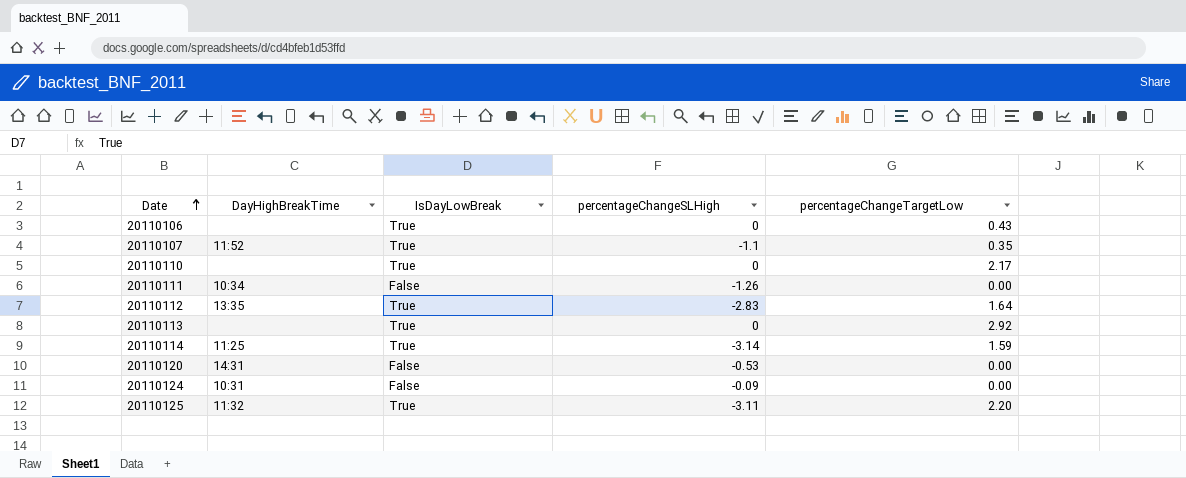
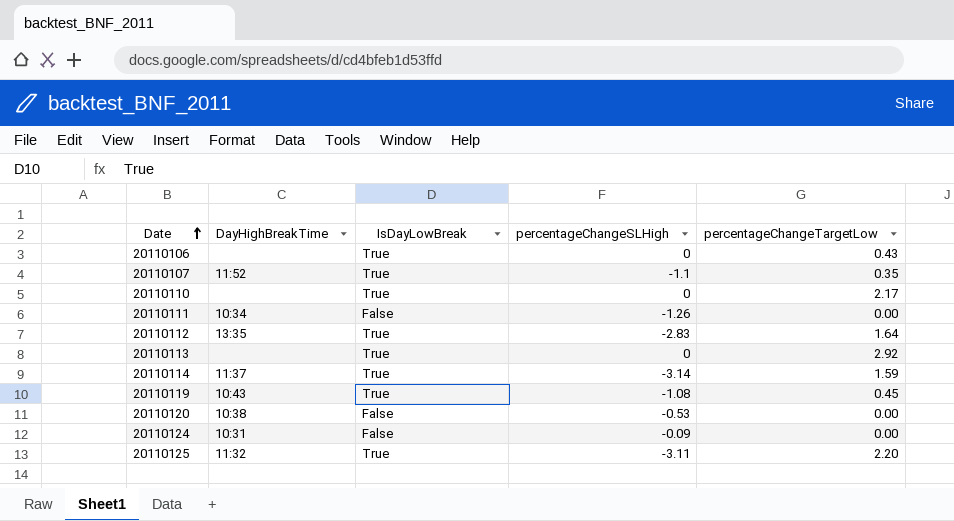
20110114 | DayHighBreakTime: 11:25 -> 11:37
row 20110119: none -> 10:43 | True | -1.08 | 0.45
20110120 | DayHighBreakTime: 14:31 -> 10:38

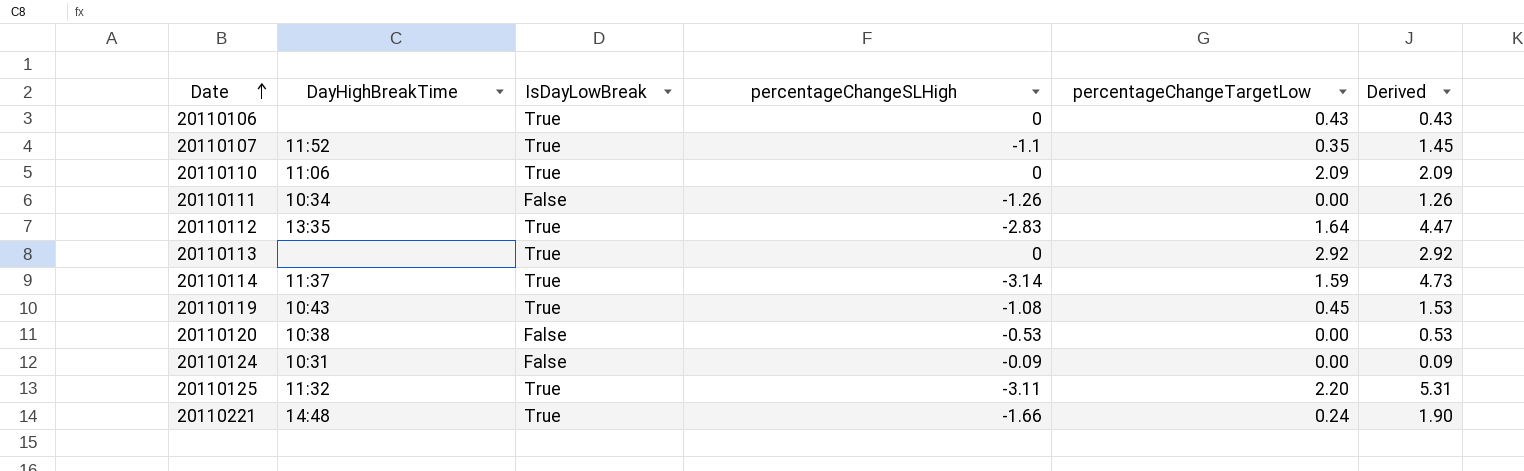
column Derived | formula: none -> [percentageChangeTargetLow] - [percentageChangeSLHigh]
20110110 | DayHighBreakTime: none -> 11:06
20110110 | percentageChangeTargetLow: 2.17 -> 2.09
row 20110221: none -> 14:48 | True | -1.66 | 0.24 | 1.90

